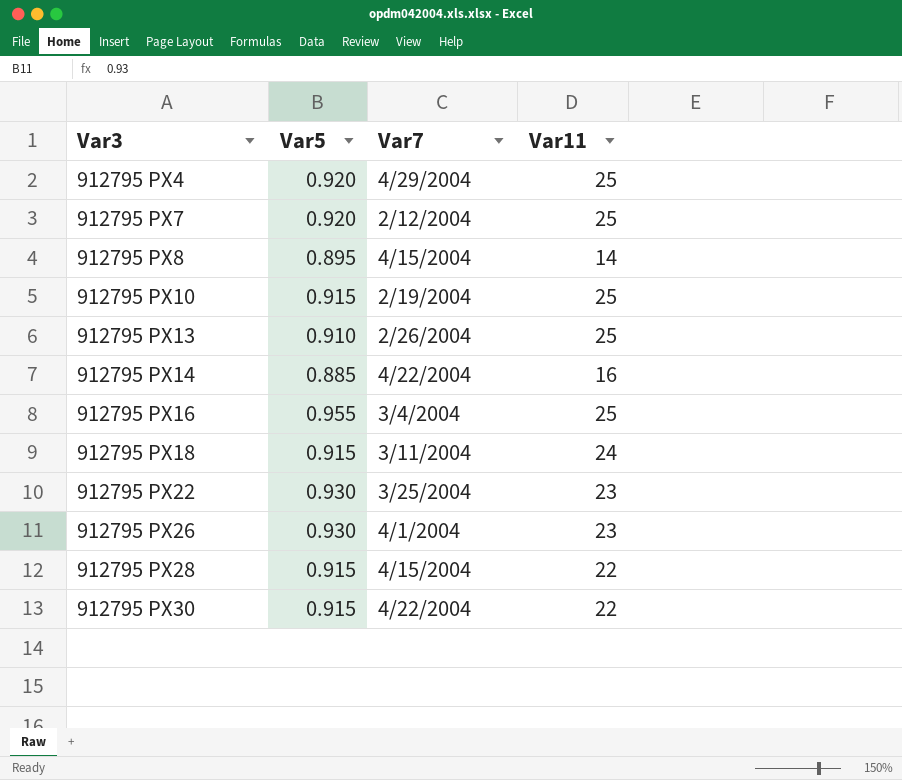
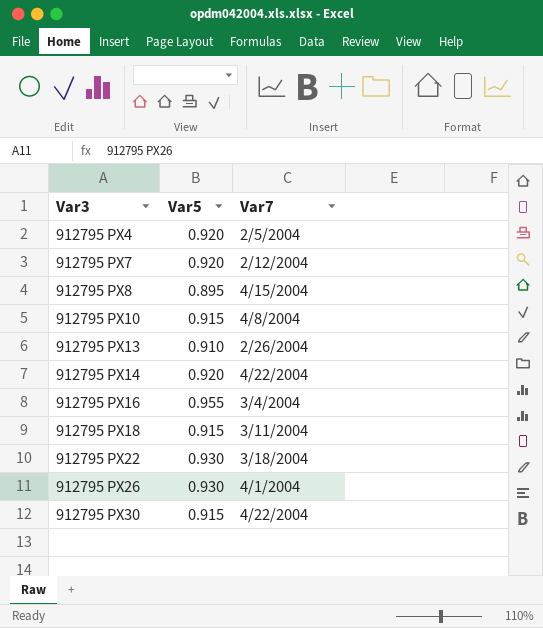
column Var11 | position: 4 -> none
row 912795 PX28: 0.915 | 4/15/2004 | 22 -> none
912795 PX4 | Var7: 4/29/2004 -> 2/5/2004
912795 PX10 | Var7: 2/19/2004 -> 4/8/2004
912795 PX14 | Var5: 0.885 -> 0.920
912795 PX22 | Var7: 3/25/2004 -> 3/18/2004

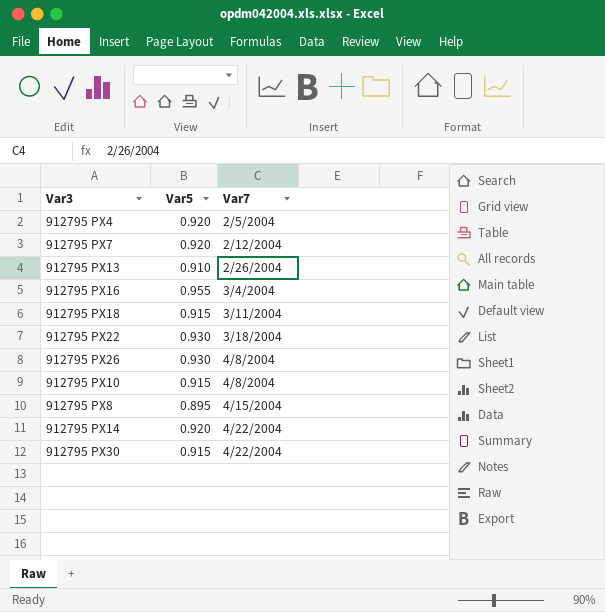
row order: Var3 ascending -> Var7 ascending
912795 PX26 | Var7: 4/1/2004 -> 4/8/2004

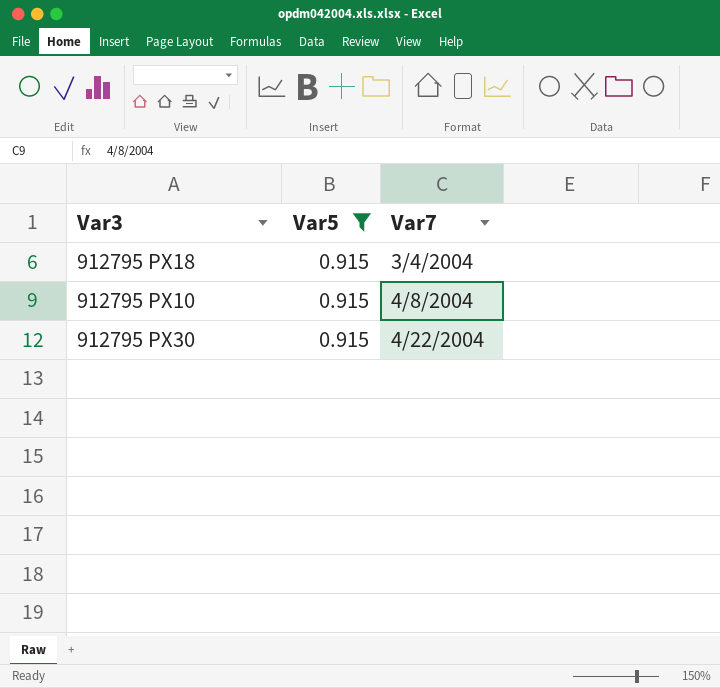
filter: none -> Var5 = 0.915
912795 PX18 | Var7: 3/11/2004 -> 3/4/2004

